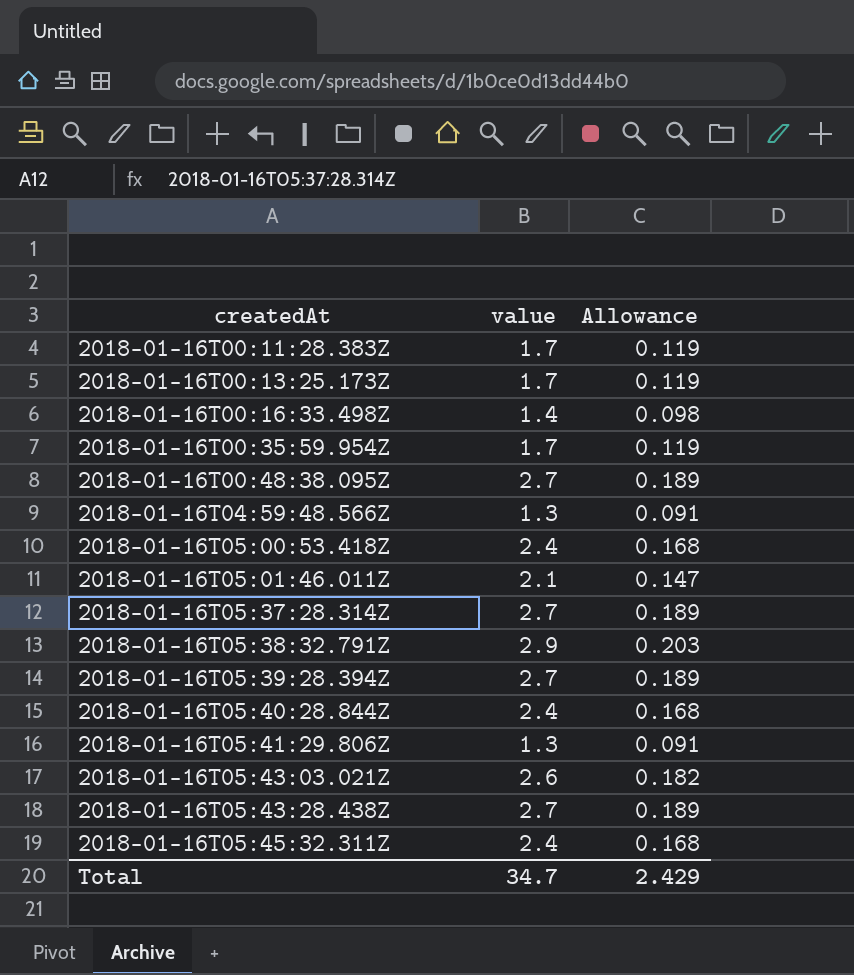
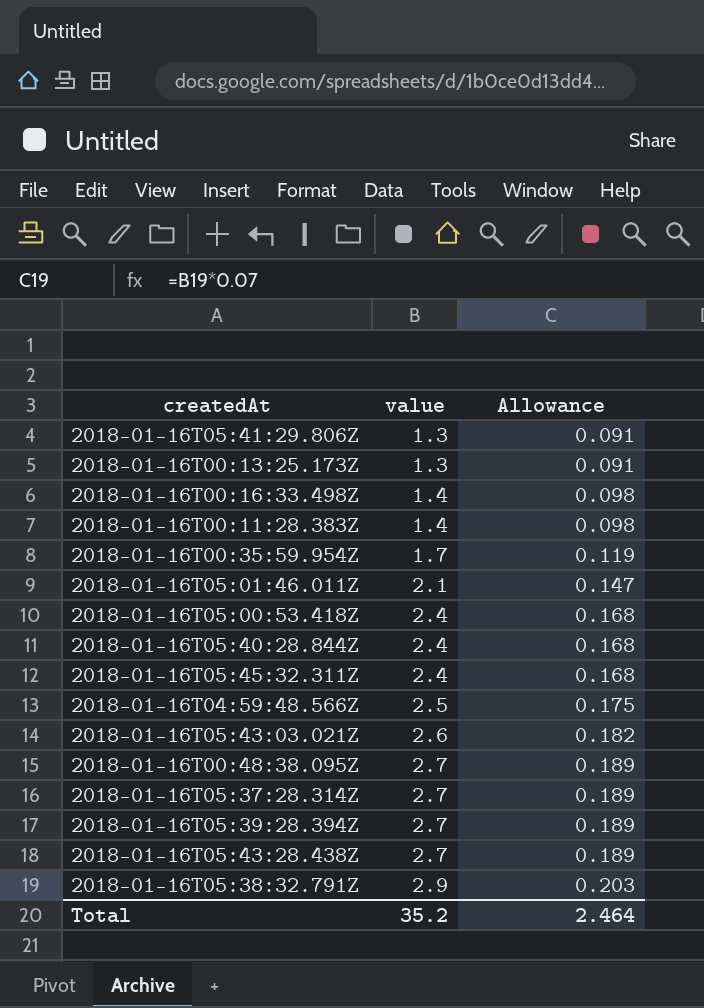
row order: createdAt ascending -> value ascending
2018-01-16T00:13:25.173Z | value: 1.7 -> 1.3
2018-01-16T00:13:25.173Z | Allowance: 0.119 -> 0.091
2018-01-16T00:11:28.383Z | value: 1.7 -> 1.4
2018-01-16T00:11:28.383Z | Allowance: 0.119 -> 0.098
2018-01-16T04:59:48.566Z | value: 1.3 -> 2.5
2018-01-16T04:59:48.566Z | Allowance: 0.091 -> 0.175
Total | value: 34.7 -> 35.2
Total | Allowance: 2.429 -> 2.464

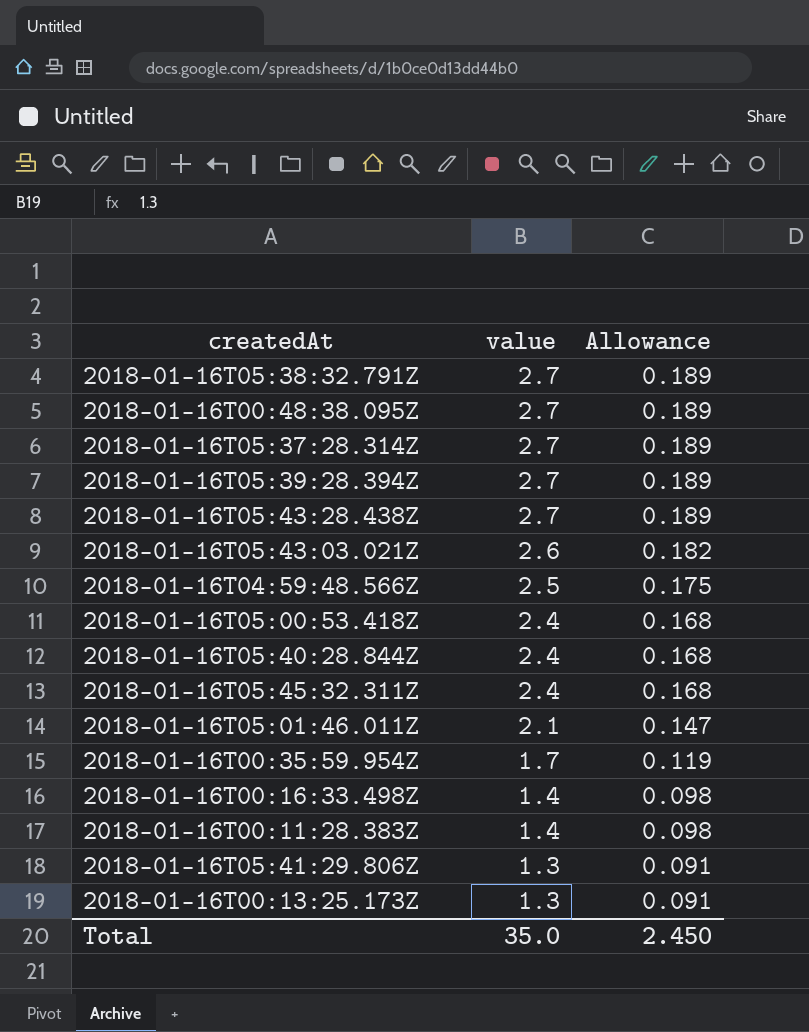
row order: value ascending -> value descending
2018-01-16T05:38:32.791Z | value: 2.9 -> 2.7
2018-01-16T05:38:32.791Z | Allowance: 0.203 -> 0.189
Total | value: 35.2 -> 35.0
Total | Allowance: 2.464 -> 2.450

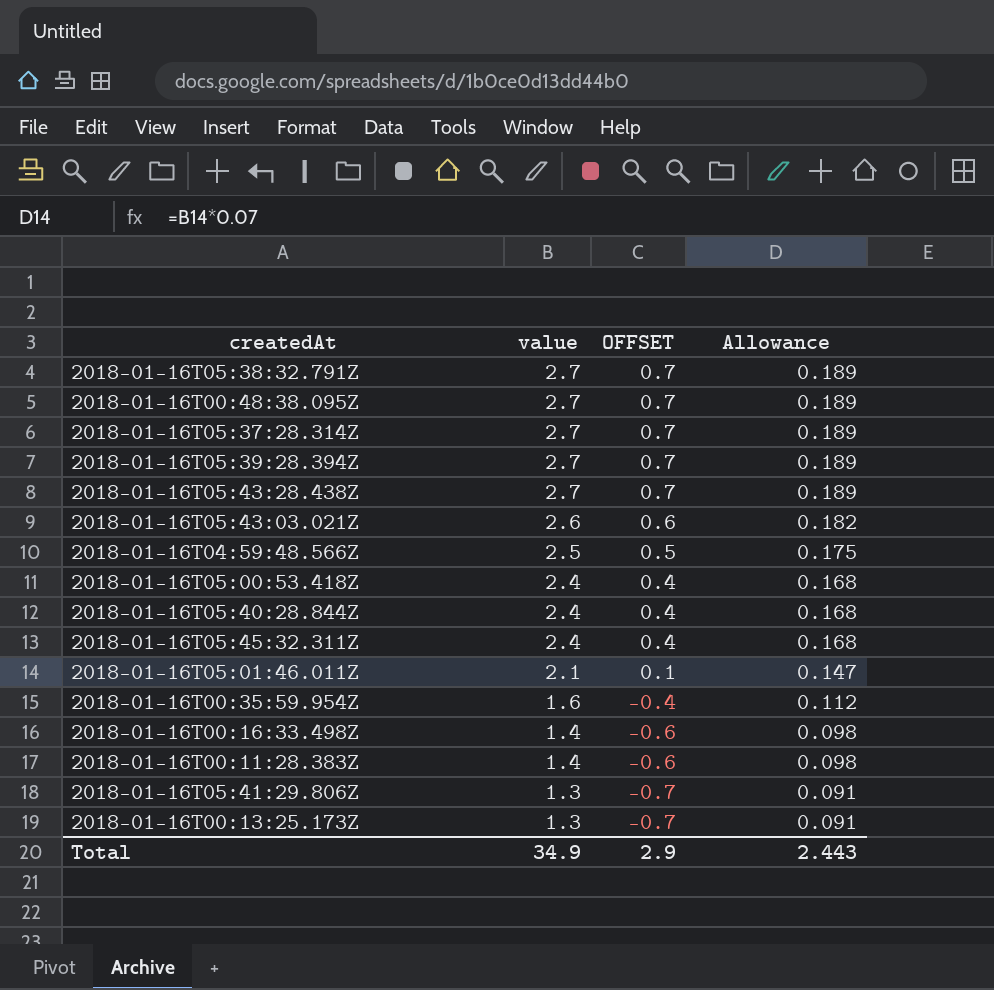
column OFFSET | formula: none -> [value] - 2
2018-01-16T00:35:59.954Z | value: 1.7 -> 1.6
2018-01-16T00:35:59.954Z | Allowance: 0.119 -> 0.112
Total | value: 35.0 -> 34.9
Total | Allowance: 2.450 -> 2.443

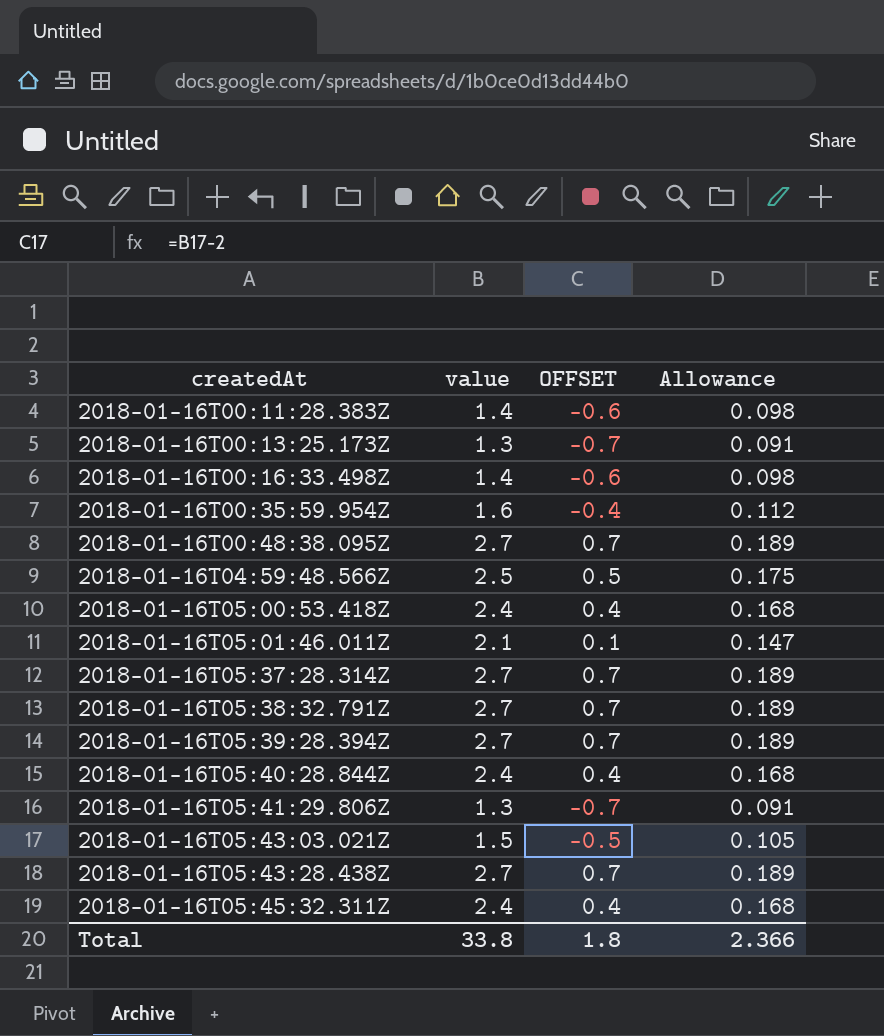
row order: value descending -> createdAt ascending
2018-01-16T05:43:03.021Z | value: 2.6 -> 1.5
2018-01-16T05:43:03.021Z | OFFSET: 0.6 -> -0.5
2018-01-16T05:43:03.021Z | Allowance: 0.182 -> 0.105
Total | value: 34.9 -> 33.8
Total | OFFSET: 2.9 -> 1.8
Total | Allowance: 2.443 -> 2.366

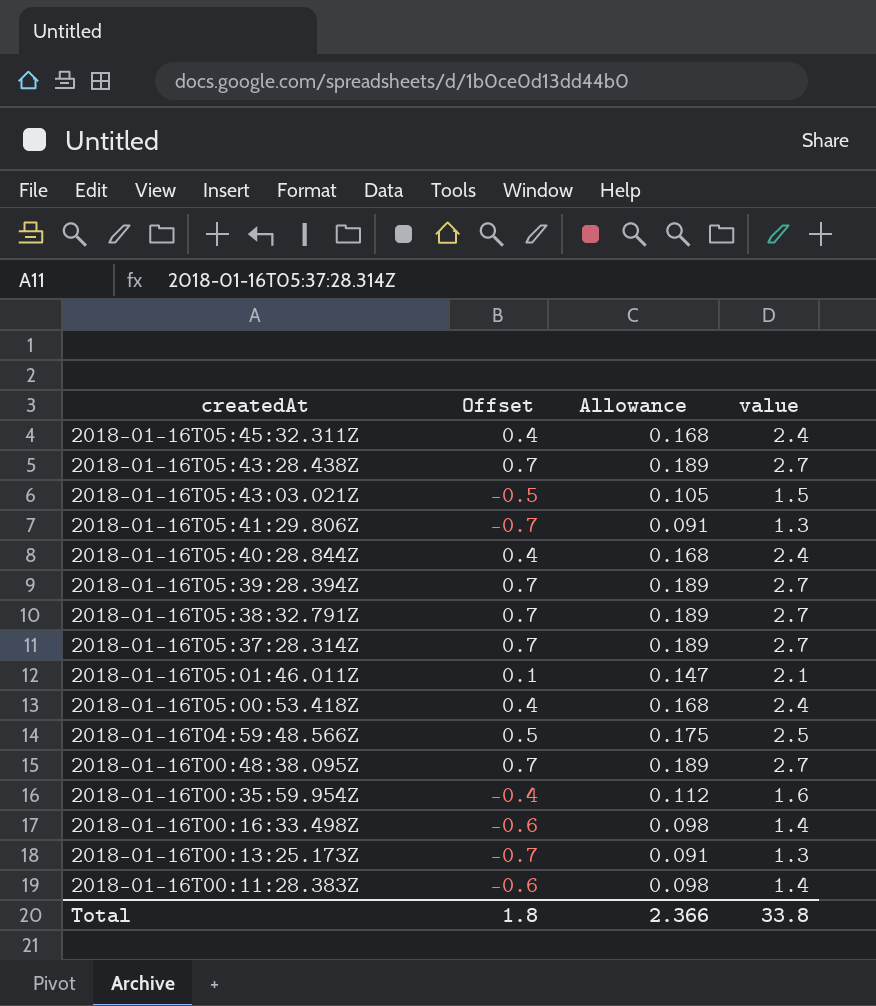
row order: createdAt ascending -> createdAt descending
column name: OFFSET -> Offset
column value | position: 2 -> 4

